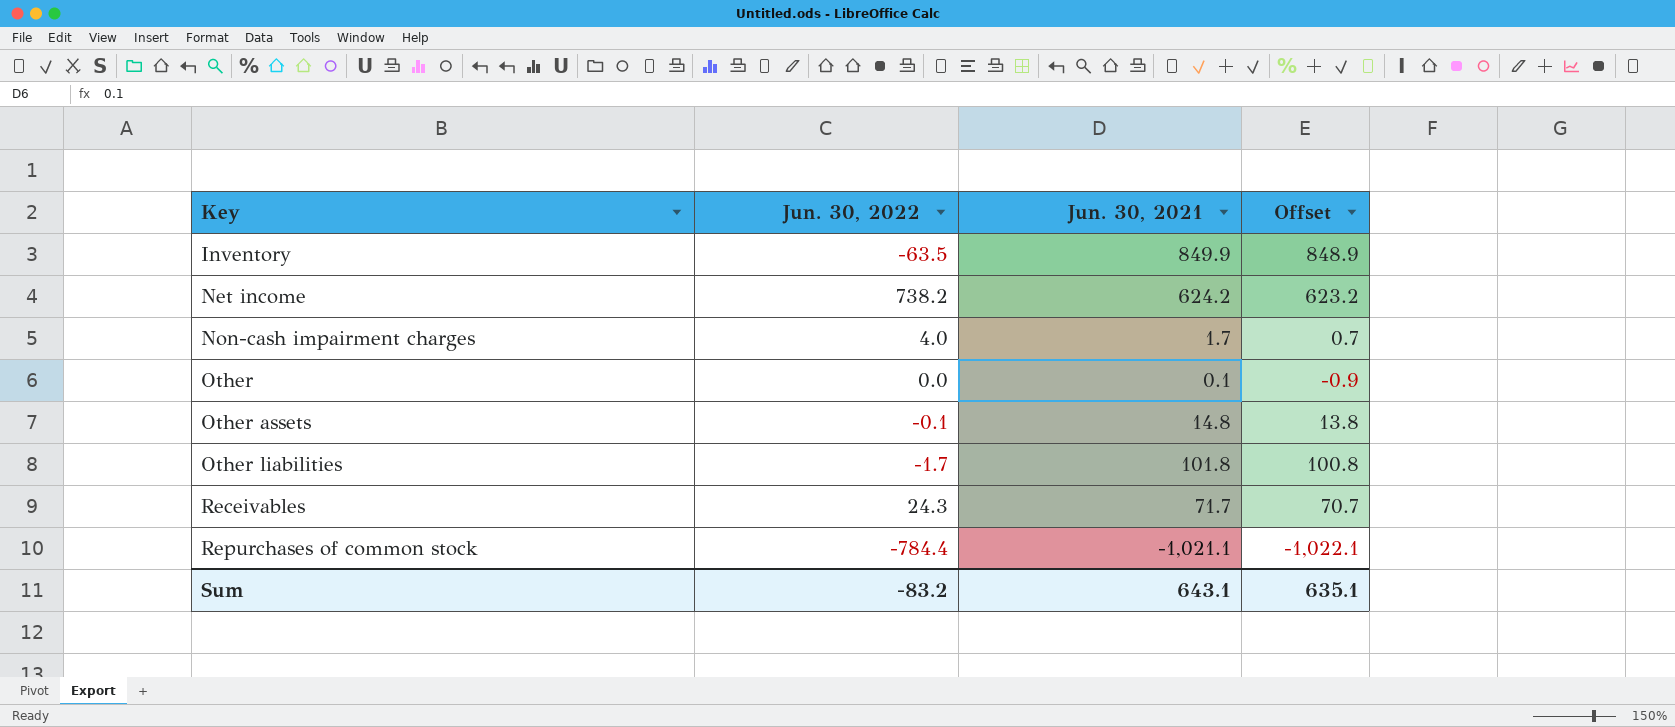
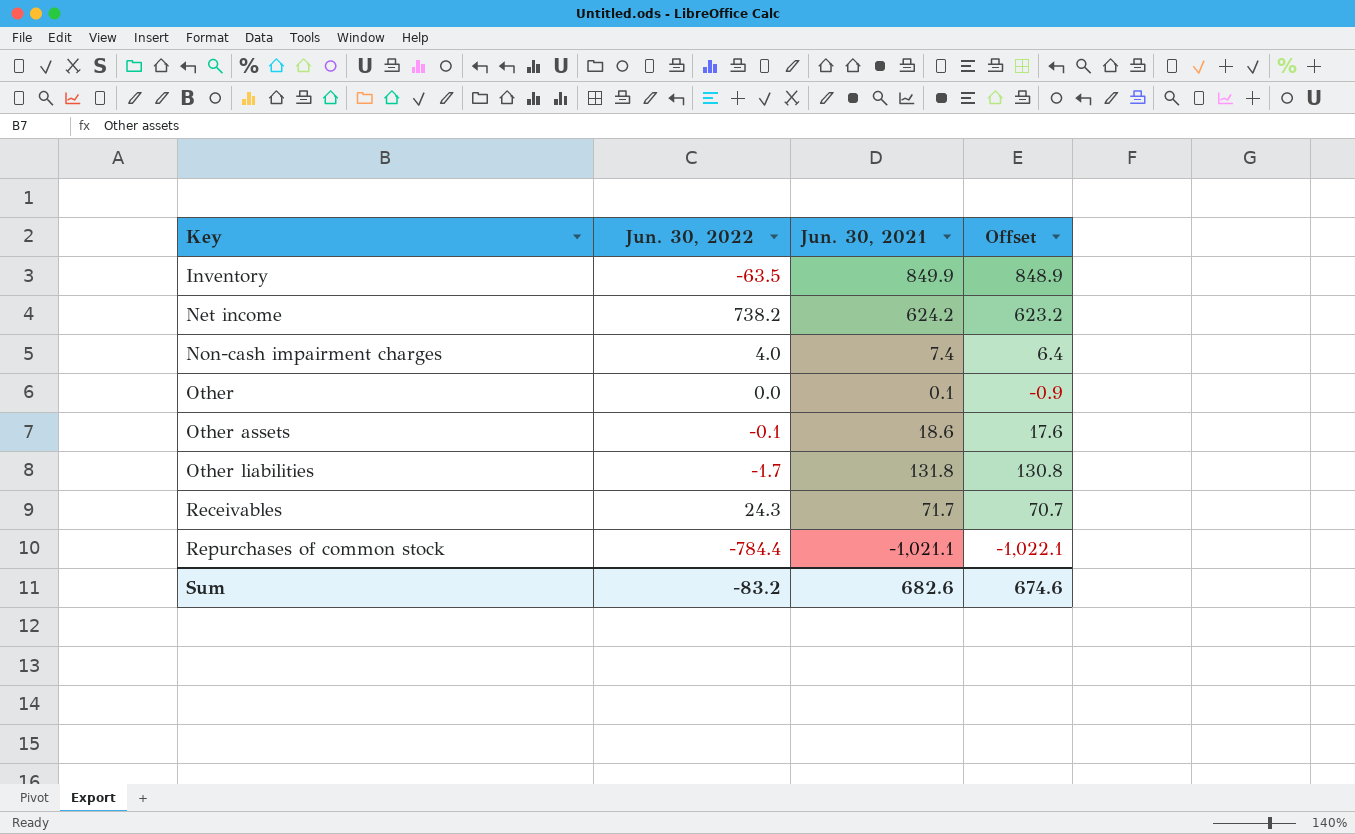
Non-cash impairment charges | Jun. 30, 2021: 1.7 -> 7.4
Non-cash impairment charges | Offset: 0.7 -> 6.4
Other assets | Jun. 30, 2021: 14.8 -> 18.6
Other assets | Offset: 13.8 -> 17.6
Other liabilities | Jun. 30, 2021: 101.8 -> 131.8
Other liabilities | Offset: 100.8 -> 130.8
Sum | Jun. 30, 2021: 643.1 -> 682.6
Sum | Offset: 635.1 -> 674.6

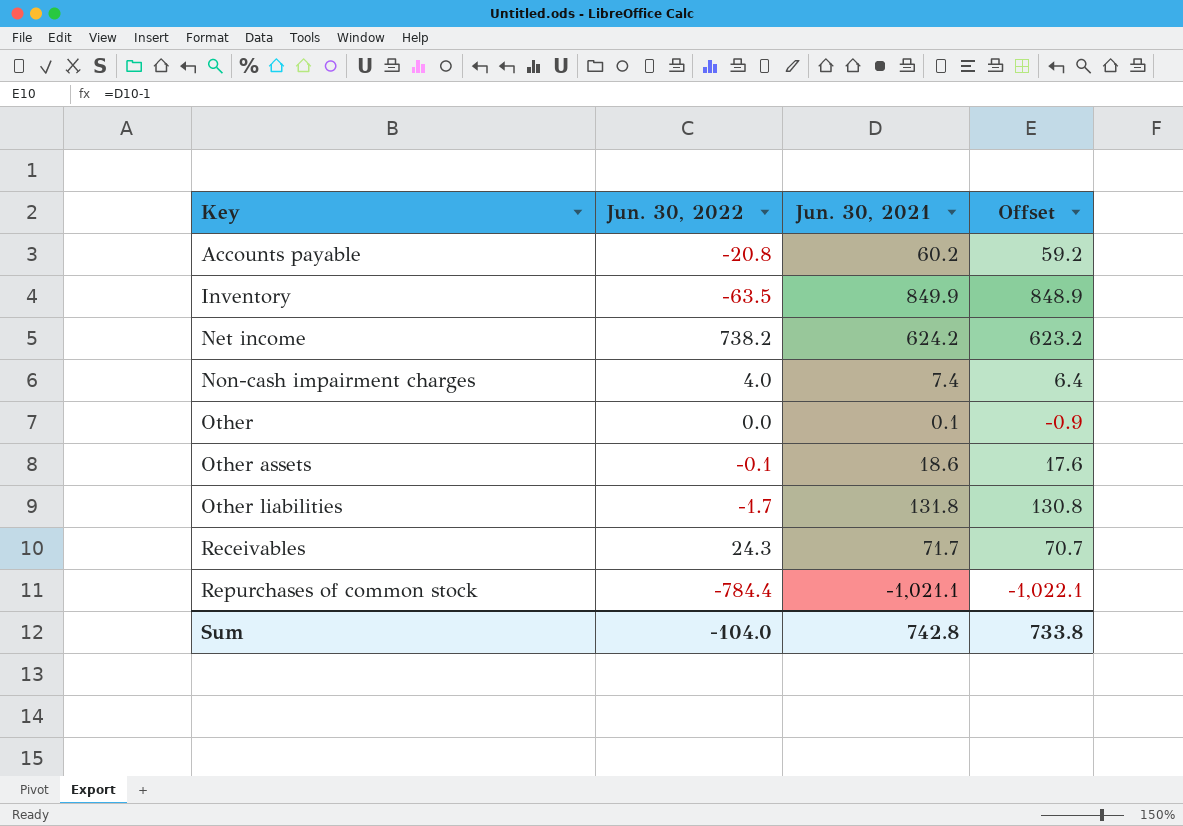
row Accounts payable: none -> -20.8 | 60.2 | 59.2
Sum | Jun. 30, 2022: -83.2 -> -104.0
Sum | Jun. 30, 2021: 682.6 -> 742.8
Sum | Offset: 674.6 -> 733.8

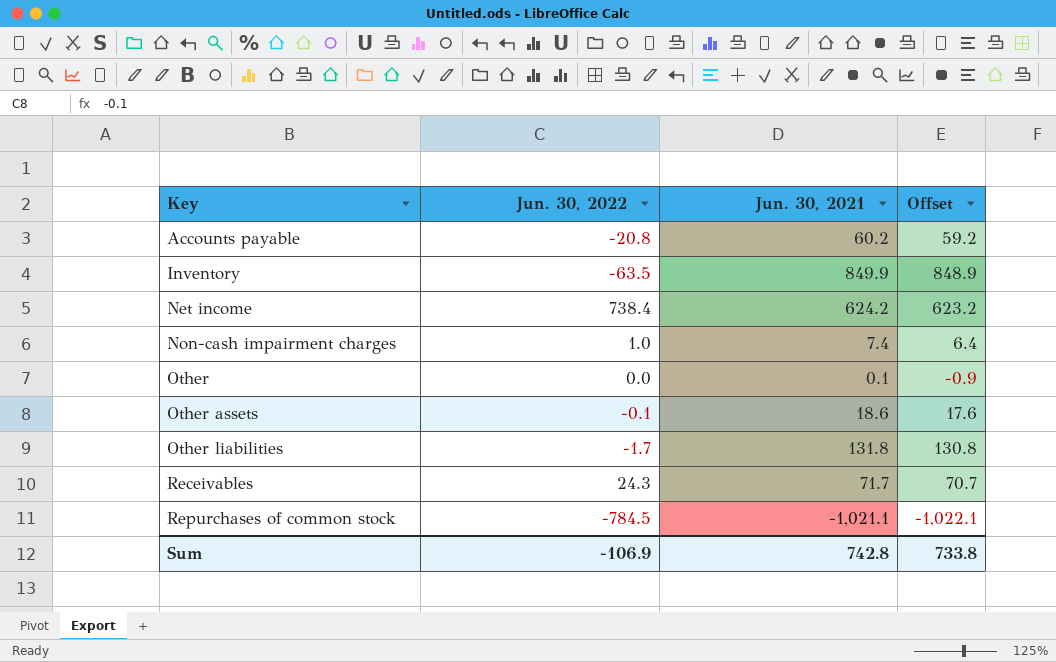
Net income | Jun. 30, 2022: 738.2 -> 738.4
Non-cash impairment charges | Jun. 30, 2022: 4.0 -> 1.0
Repurchases of common stock | Jun. 30, 2022: -784.4 -> -784.5
Sum | Jun. 30, 2022: -104.0 -> -106.9

